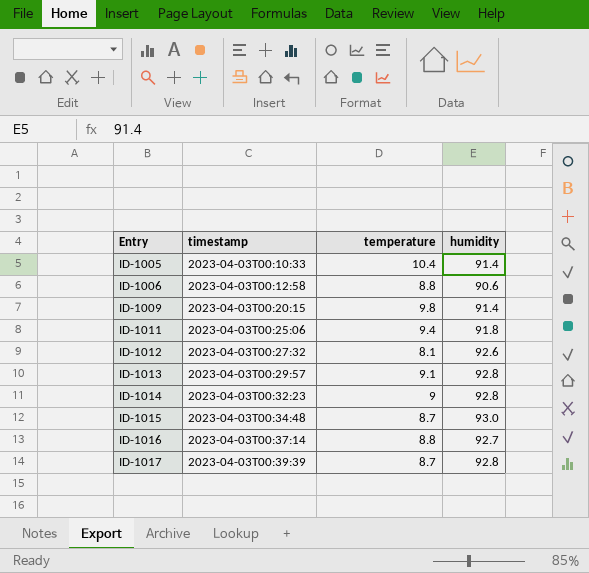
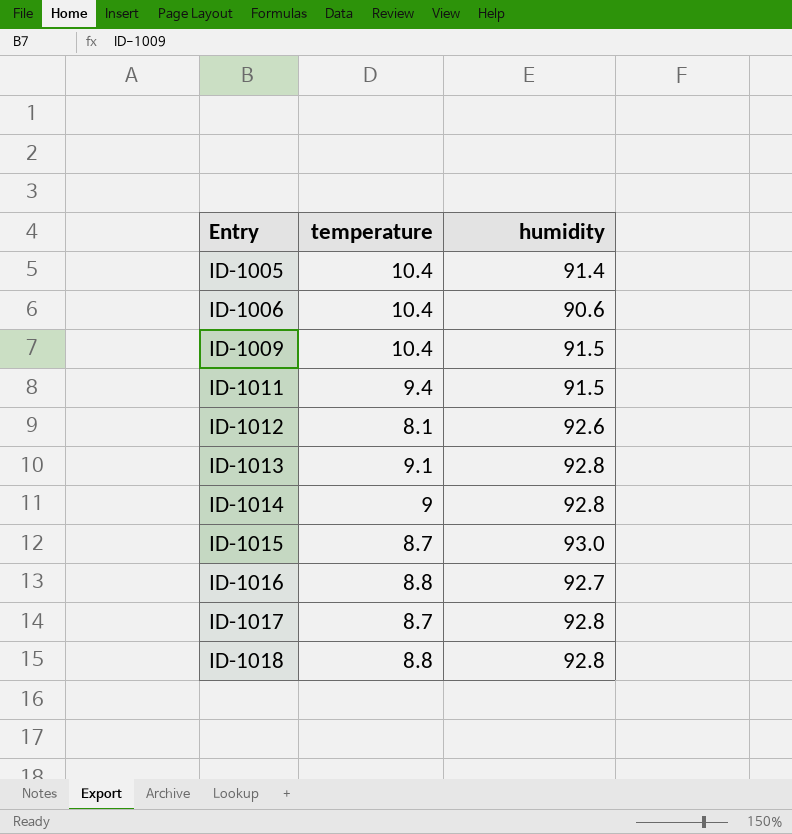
column timestamp | position: 2 -> none
ID-1006 | temperature: 8.8 -> 10.4
ID-1009 | temperature: 9.8 -> 10.4
ID-1009 | humidity: 91.4 -> 91.5
ID-1011 | humidity: 91.8 -> 91.5
row ID-1018: none -> 8.8 | 92.8

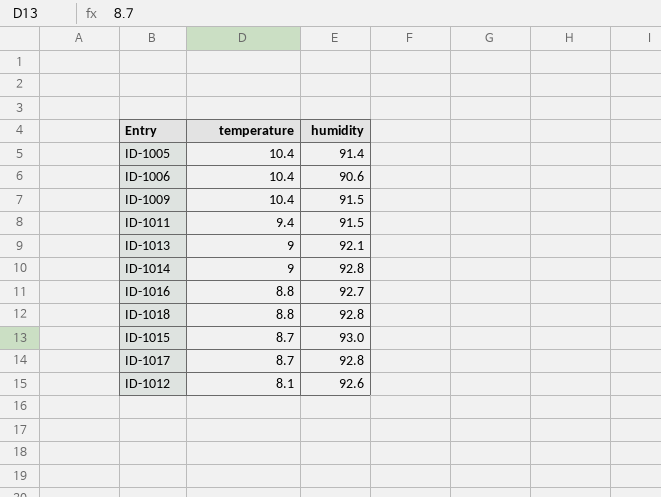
row order: Entry ascending -> temperature descending
ID-1013 | temperature: 9.1 -> 9
ID-1013 | humidity: 92.8 -> 92.1

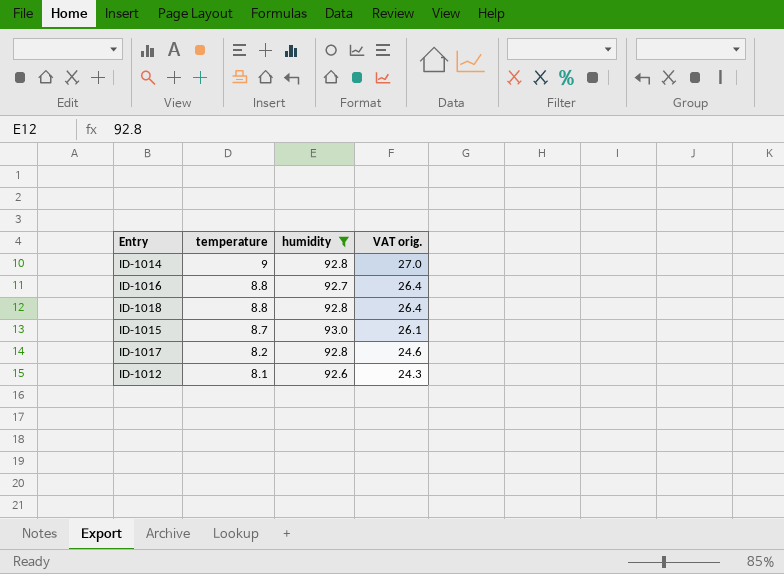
filter: none -> humidity >= 92.6
column VAT orig. | formula: none -> [temperature] * 3
ID-1017 | temperature: 8.7 -> 8.2

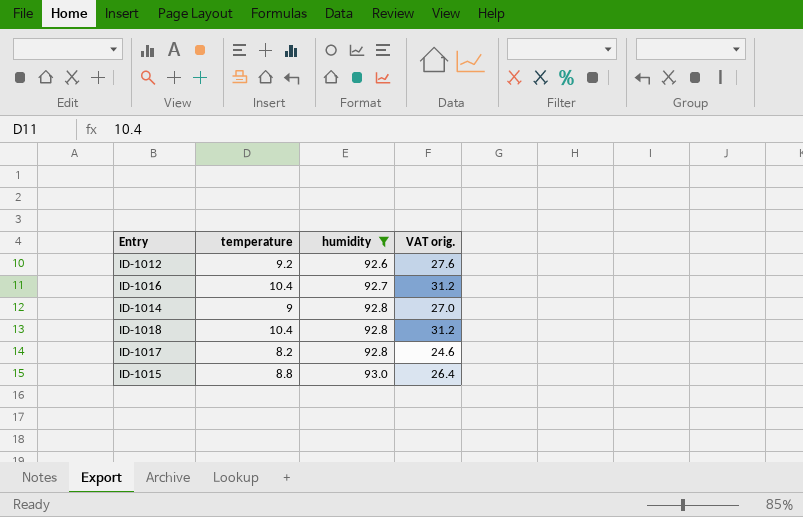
row order: temperature descending -> humidity ascending
ID-1012 | temperature: 8.1 -> 9.2
ID-1012 | VAT orig.: 24.3 -> 27.6
ID-1016 | temperature: 8.8 -> 10.4
ID-1016 | VAT orig.: 26.4 -> 31.2
ID-1018 | temperature: 8.8 -> 10.4
ID-1018 | VAT orig.: 26.4 -> 31.2
ID-1015 | temperature: 8.7 -> 8.8
ID-1015 | VAT orig.: 26.1 -> 26.4

